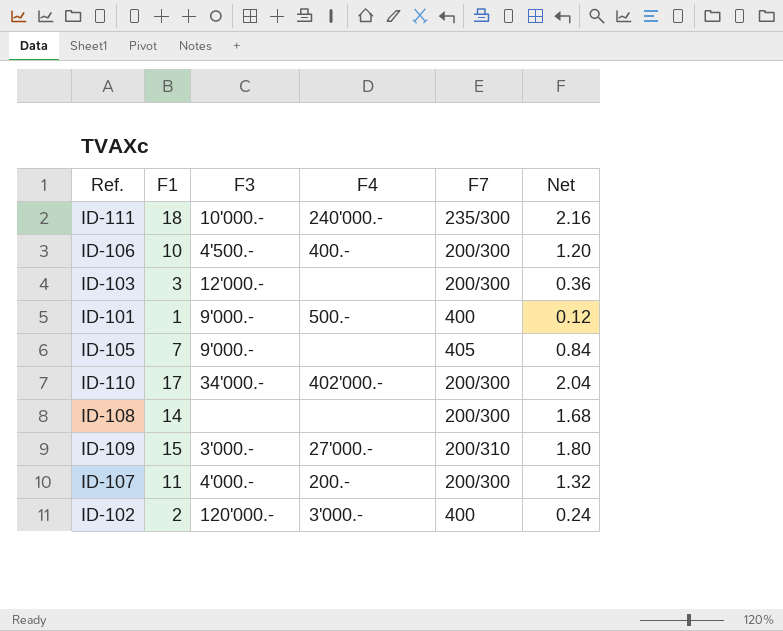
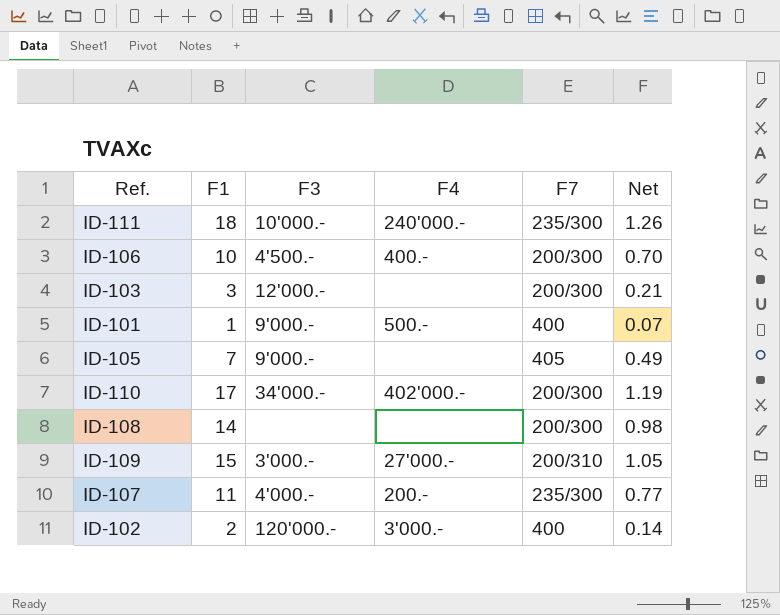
column Net | formula: [F1] * 0.12 -> [F1] * 0.07
ID-107 | F7: 200/300 -> 235/300

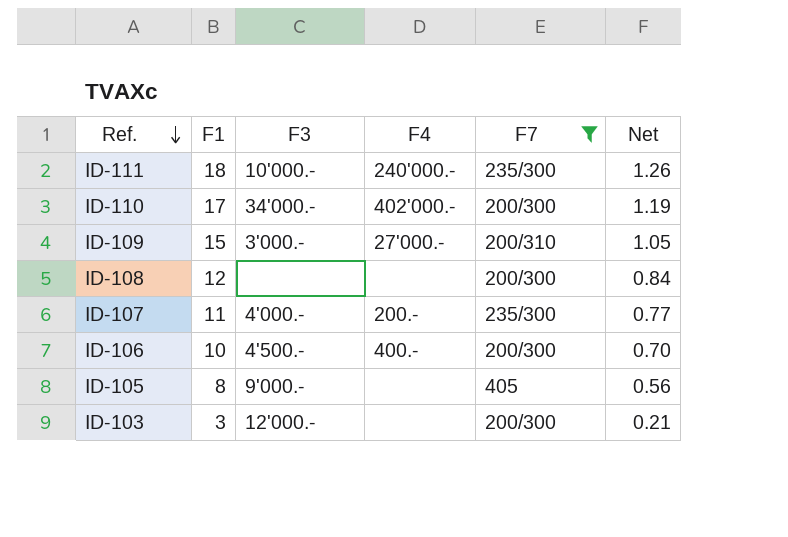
filter: none -> F7 != 400
row order: none -> Ref. descending
ID-108 | F1: 14 -> 12
ID-108 | Net: 0.98 -> 0.84
ID-105 | F1: 7 -> 8
ID-105 | Net: 0.49 -> 0.56

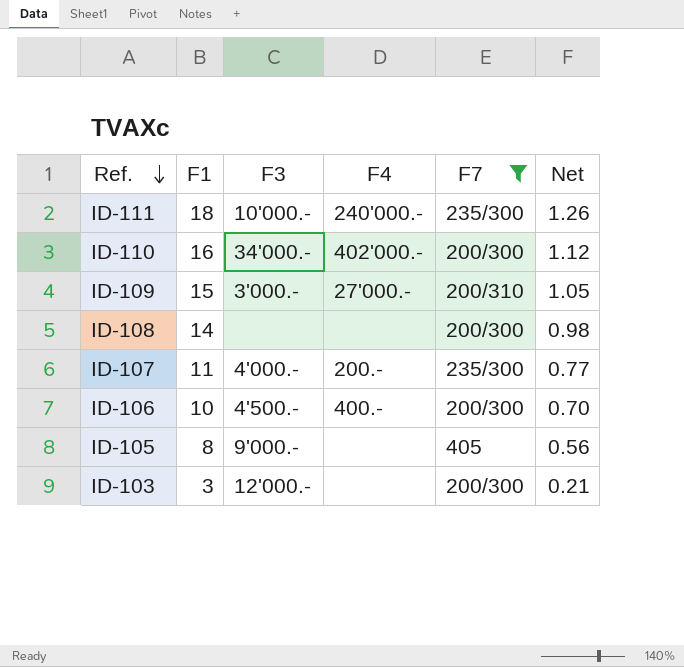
ID-110 | F1: 17 -> 16
ID-110 | Net: 1.19 -> 1.12
ID-108 | F1: 12 -> 14
ID-108 | Net: 0.84 -> 0.98

